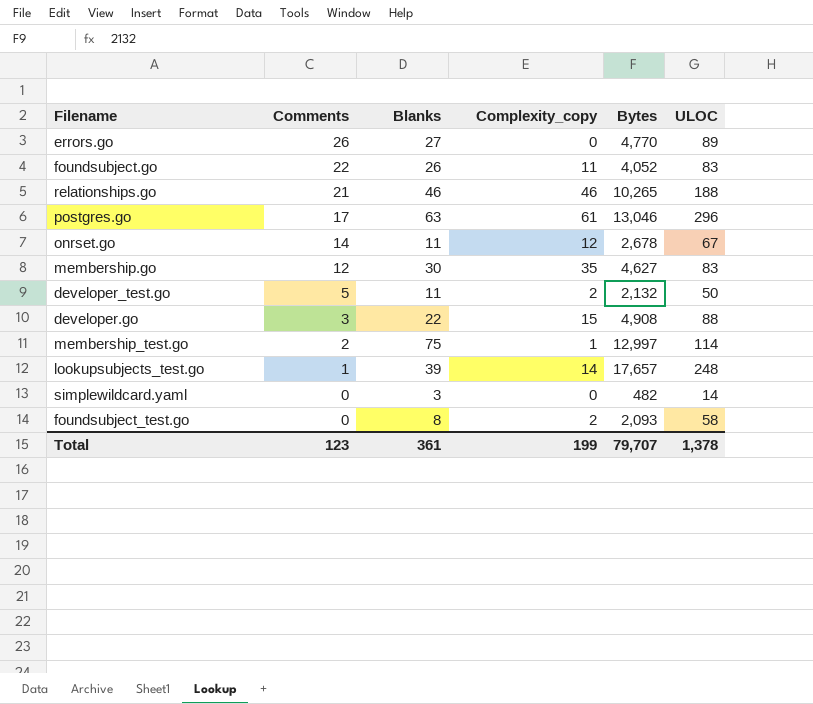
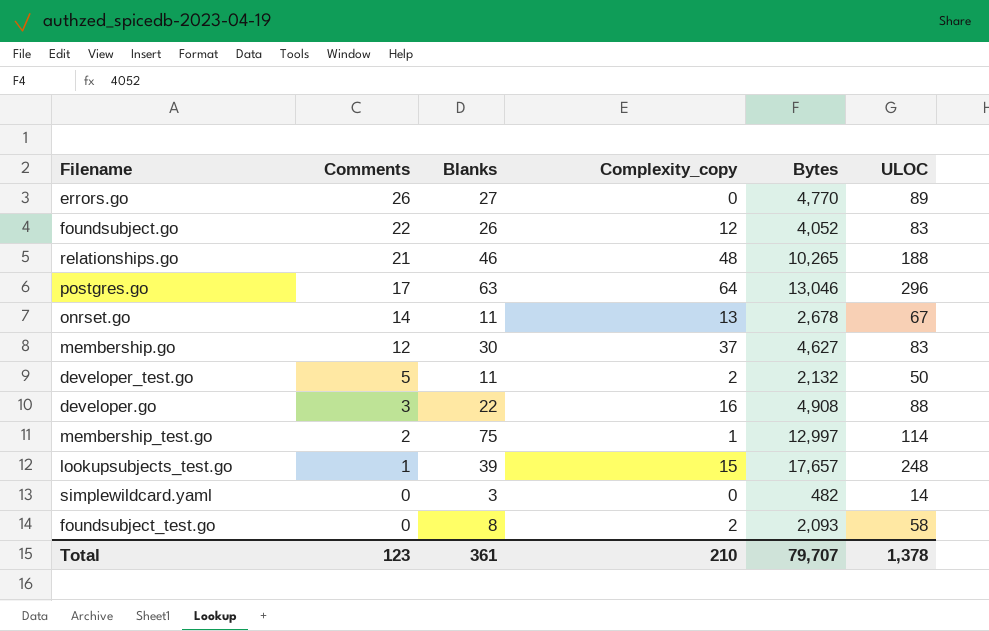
foundsubject.go | Complexity_copy: 11 -> 12
relationships.go | Complexity_copy: 46 -> 48
postgres.go | Complexity_copy: 61 -> 64
onrset.go | Complexity_copy: 12 -> 13
membership.go | Complexity_copy: 35 -> 37
developer.go | Complexity_copy: 15 -> 16
lookupsubjects_test.go | Complexity_copy: 14 -> 15
Total | Complexity_copy: 199 -> 210

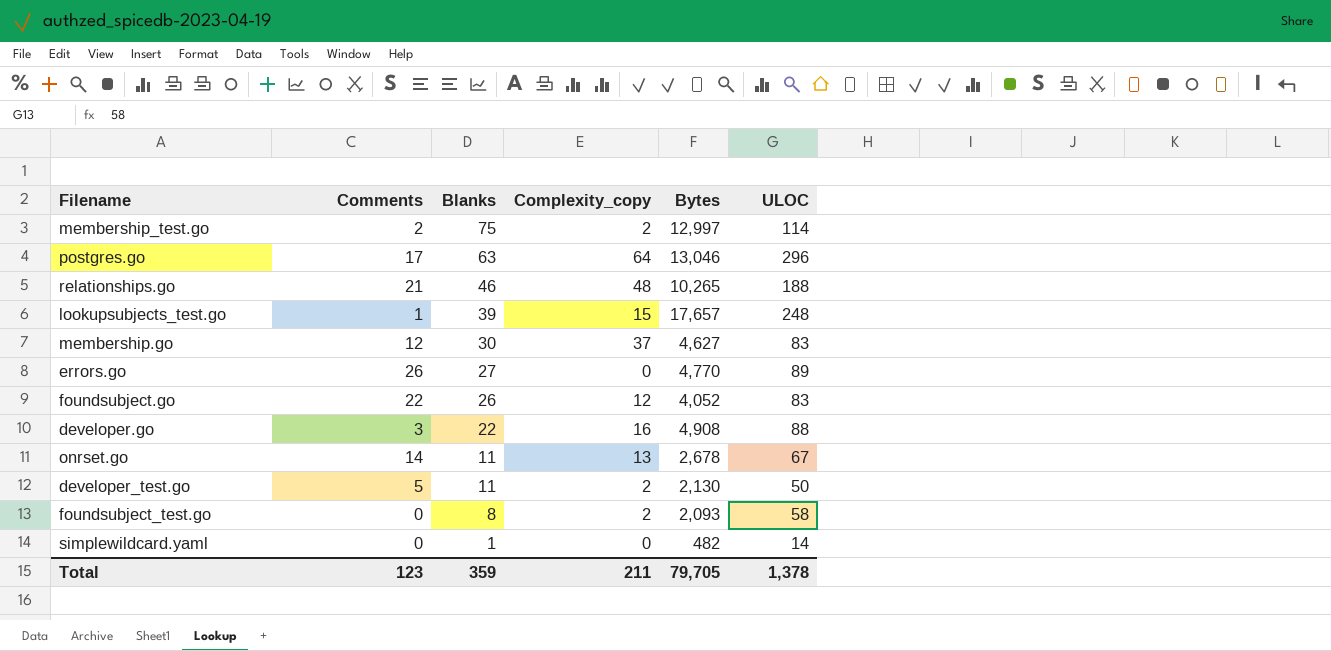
row order: Comments descending -> Blanks descending
membership_test.go | Complexity_copy: 1 -> 2
developer_test.go | Bytes: 2,132 -> 2,130
simplewildcard.yaml | Blanks: 3 -> 1
Total | Blanks: 361 -> 359
Total | Complexity_copy: 210 -> 211
Total | Bytes: 79,707 -> 79,705

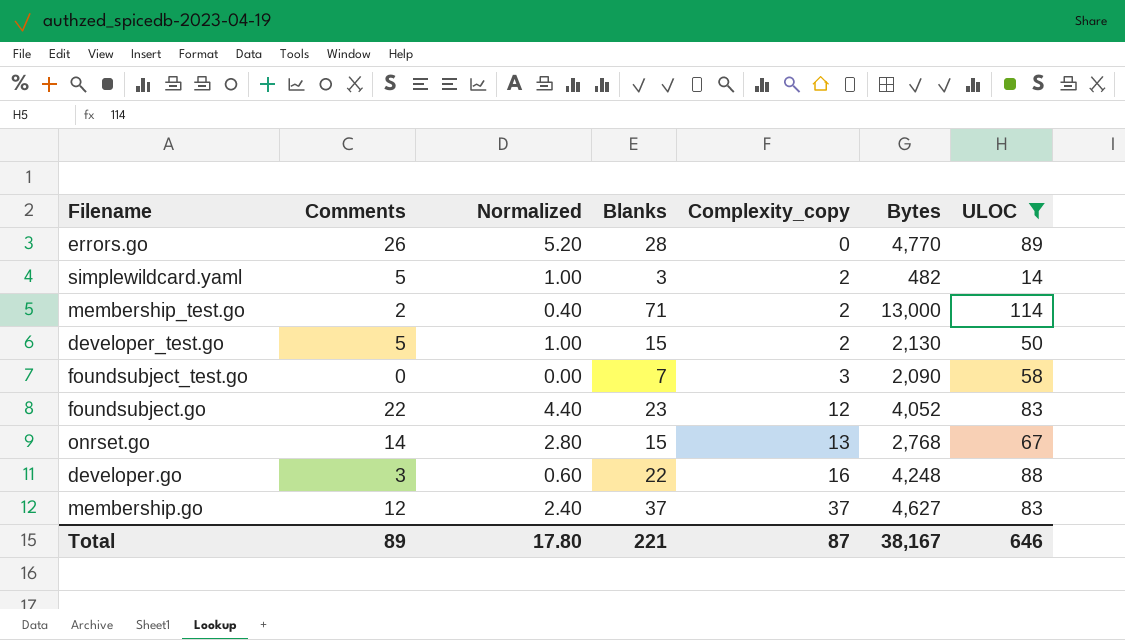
filter: none -> ULOC <= 114
row order: Blanks descending -> Complexity_copy ascending
column Normalized | formula: none -> [Comments] * 0.2
errors.go | Blanks: 27 -> 28
simplewildcard.yaml | Comments: 0 -> 5
simplewildcard.yaml | Blanks: 1 -> 3
simplewildcard.yaml | Complexity_copy: 0 -> 2
membership_test.go | Blanks: 75 -> 71
membership_test.go | Bytes: 12,997 -> 13,000
developer_test.go | Blanks: 11 -> 15
foundsubject_test.go | Blanks: 8 -> 7
foundsubject_test.go | Complexity_copy: 2 -> 3
foundsubject_test.go | Bytes: 2,093 -> 2,090
foundsubject.go | Blanks: 26 -> 23
onrset.go | Blanks: 11 -> 15
onrset.go | Bytes: 2,678 -> 2,768
developer.go | Bytes: 4,908 -> 4,248
membership.go | Blanks: 30 -> 37
Total | Comments: 123 -> 89
Total | Blanks: 359 -> 221
Total | Complexity_copy: 211 -> 87
Total | Bytes: 79,705 -> 38,167
Total | ULOC: 1,378 -> 646

